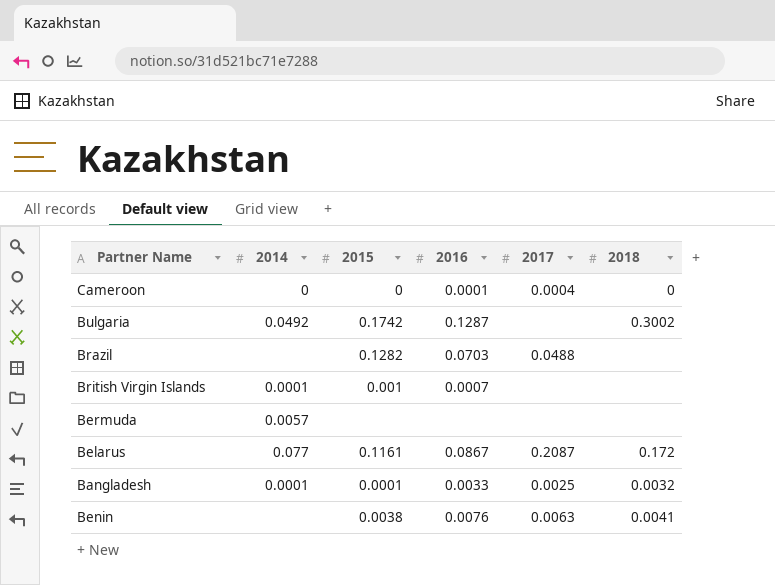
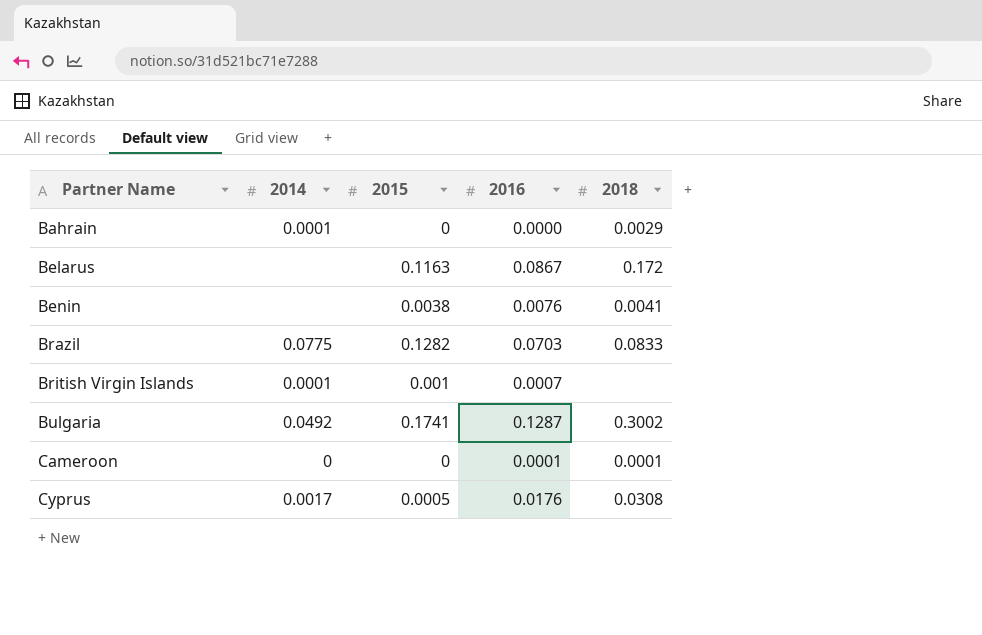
row order: none -> Partner Name ascending
column 2017 | position: 5 -> none
row Bermuda: 0.0057 | none | none | none | none -> none
row Bangladesh: 0.0001 | 0.0001 | 0.0033 | 0.0025 | 0.0032 -> none
row Bahrain: none -> 0.0001 | 0 | 0.0000 | 0.0029
Belarus | 2014: 0.077 -> none
Belarus | 2015: 0.1161 -> 0.1163
Brazil | 2014: none -> 0.0775
Brazil | 2018: none -> 0.0833
Bulgaria | 2015: 0.1742 -> 0.1741
Cameroon | 2018: 0 -> 0.0001
row Cyprus: none -> 0.0017 | 0.0005 | 0.0176 | 0.0308

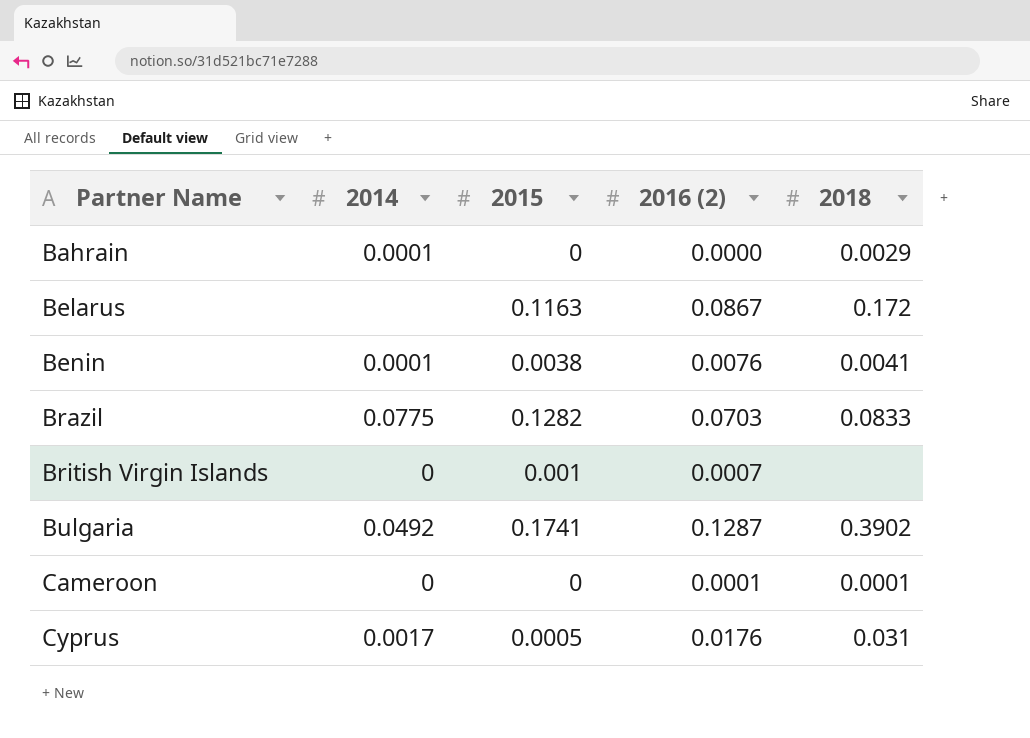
column name: 2016 -> 2016 (2)
Benin | 2014: none -> 0.0001
British Virgin Islands | 2014: 0.0001 -> 0
Bulgaria | 2018: 0.3002 -> 0.3902
Cyprus | 2018: 0.0308 -> 0.031

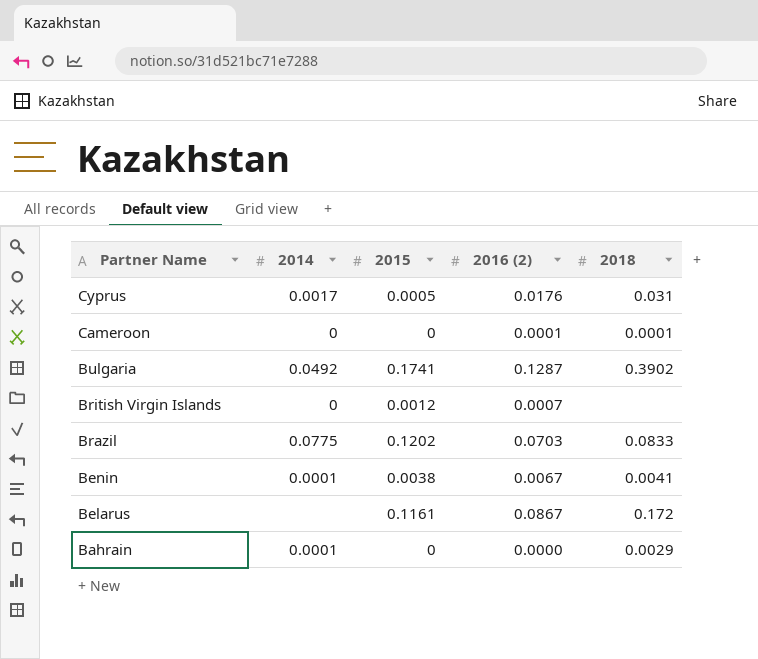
row order: Partner Name ascending -> Partner Name descending
British Virgin Islands | 2015: 0.001 -> 0.0012
Brazil | 2015: 0.1282 -> 0.1202
Benin | 2016 (2): 0.0076 -> 0.0067
Belarus | 2015: 0.1163 -> 0.1161

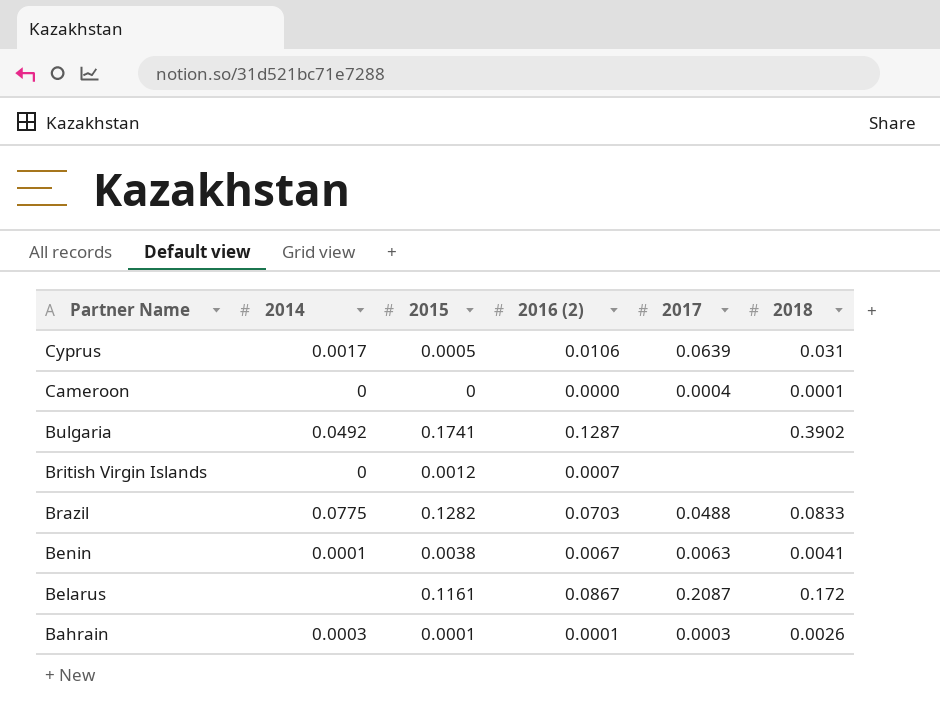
column 2017 | position: none -> 5
Cyprus | 2016 (2): 0.0176 -> 0.0106
Cameroon | 2016 (2): 0.0001 -> 0.0000
Brazil | 2015: 0.1202 -> 0.1282
Bahrain | 2014: 0.0001 -> 0.0003
Bahrain | 2015: 0 -> 0.0001
Bahrain | 2016 (2): 0.0000 -> 0.0001
Bahrain | 2018: 0.0029 -> 0.0026

